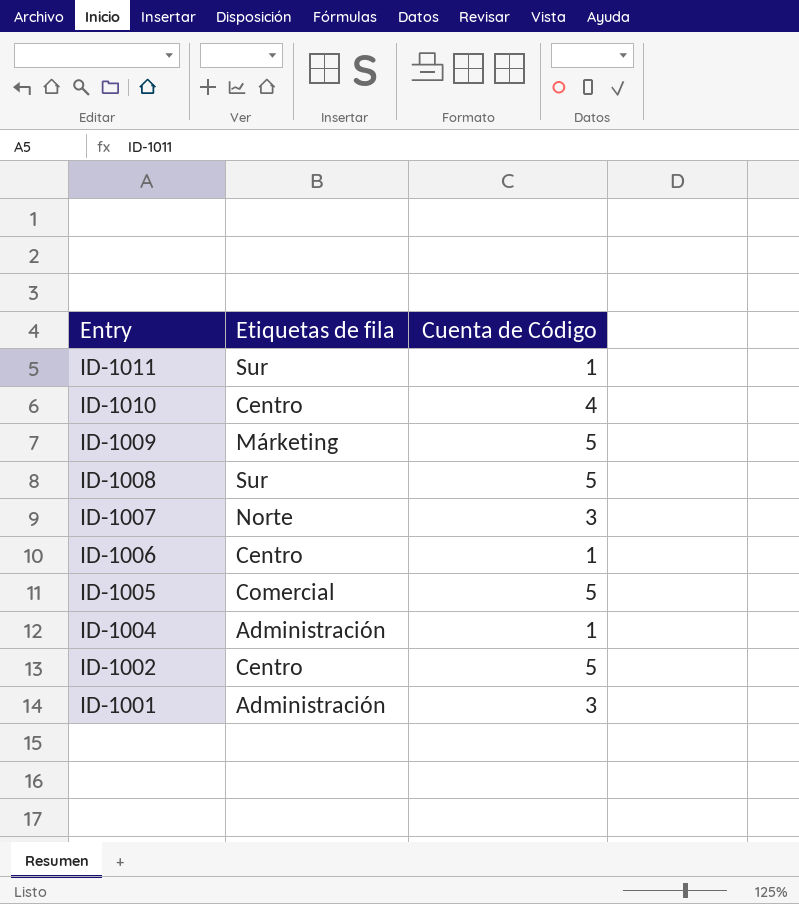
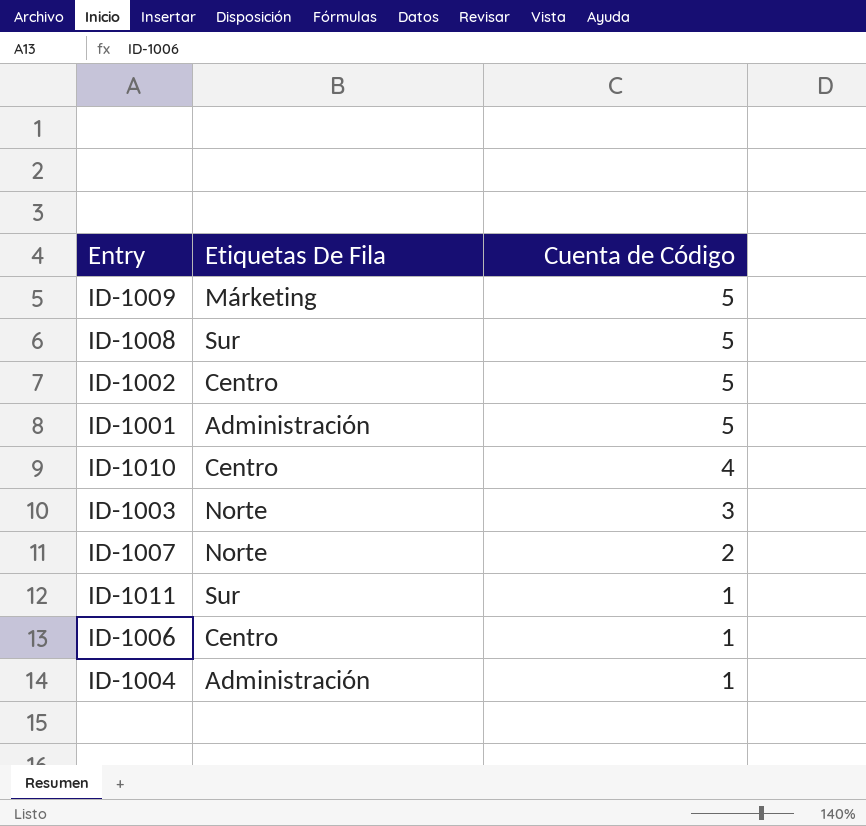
row order: Entry descending -> Cuenta de Código descending
column name: Etiquetas de fila -> Etiquetas De Fila
row ID-1005: Comercial | 5 -> none
ID-1001 | Cuenta de Código: 3 -> 5
row ID-1003: none -> Norte | 3
ID-1007 | Cuenta de Código: 3 -> 2

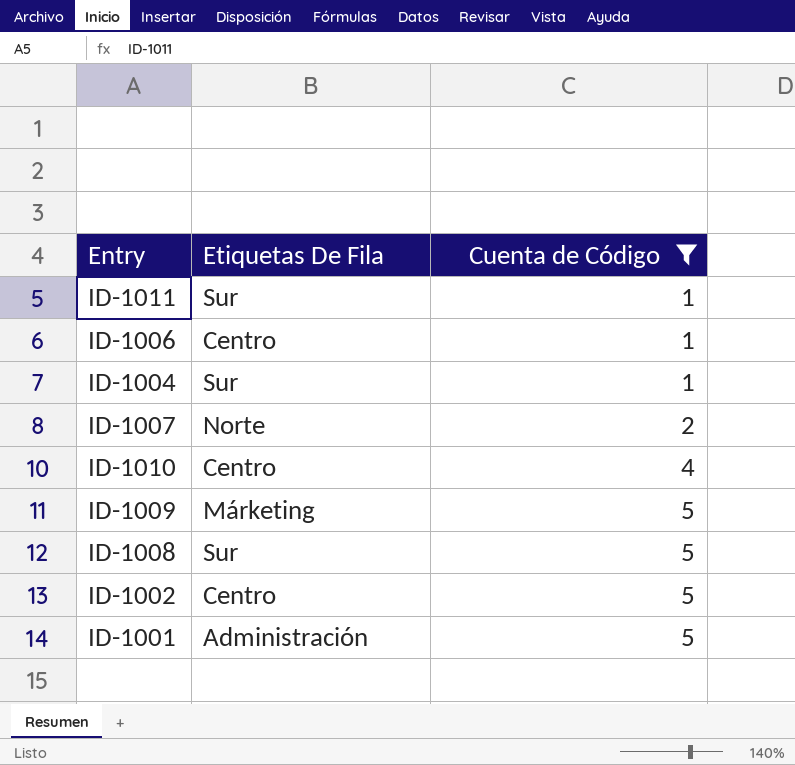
filter: none -> Cuenta de Código != 3
row order: Cuenta de Código descending -> Cuenta de Código ascending
ID-1004 | Etiquetas De Fila: Administración -> Sur

